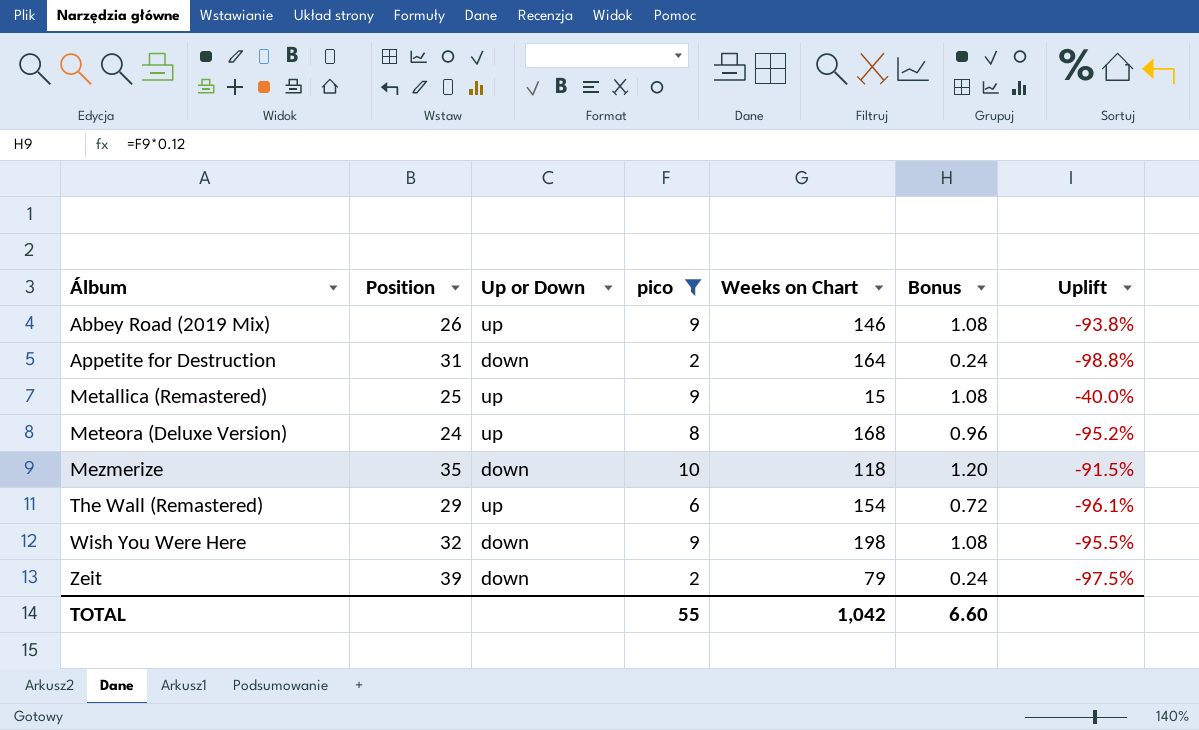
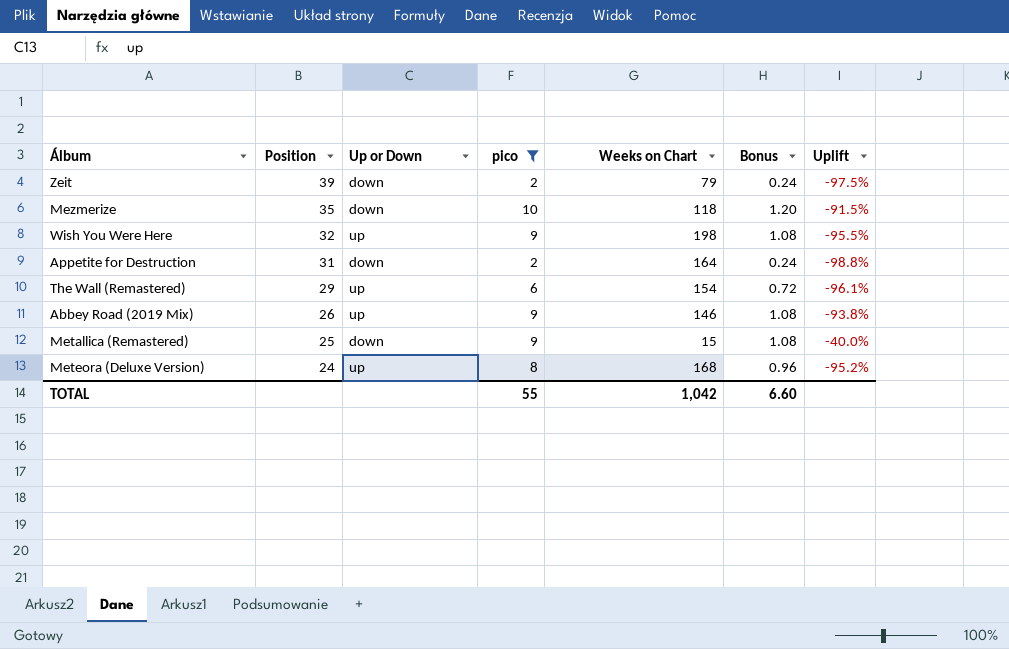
row order: Álbum ascending -> Position descending
Wish You Were Here | Up or Down: down -> up
Metallica (Remastered) | Up or Down: up -> down

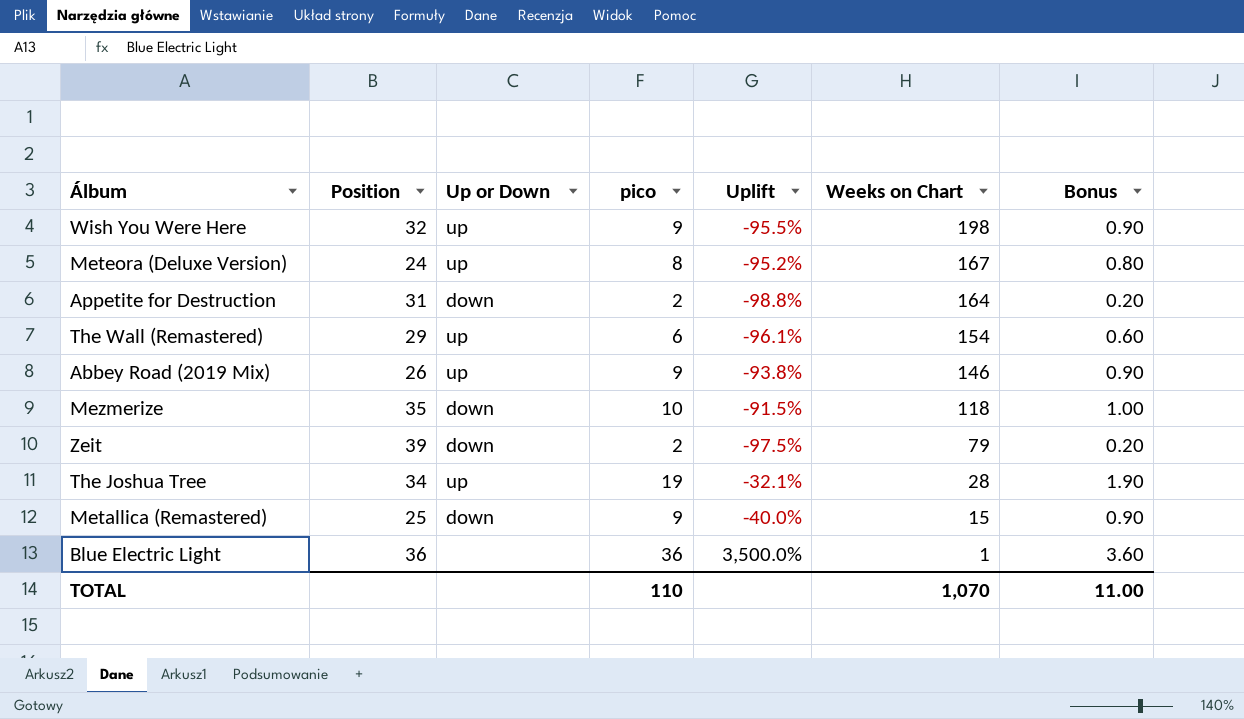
filter: pico <= 10 -> none
row order: Position descending -> Weeks on Chart descending
column Uplift | position: 7 -> 5
column Bonus | formula: [pico] * 0.12 -> [pico] * 0.1
Meteora (Deluxe Version) | Weeks on Chart: 168 -> 167
TOTAL | pico: 55 -> 110
TOTAL | Weeks on Chart: 1,042 -> 1,070
TOTAL | Bonus: 6.60 -> 11.00

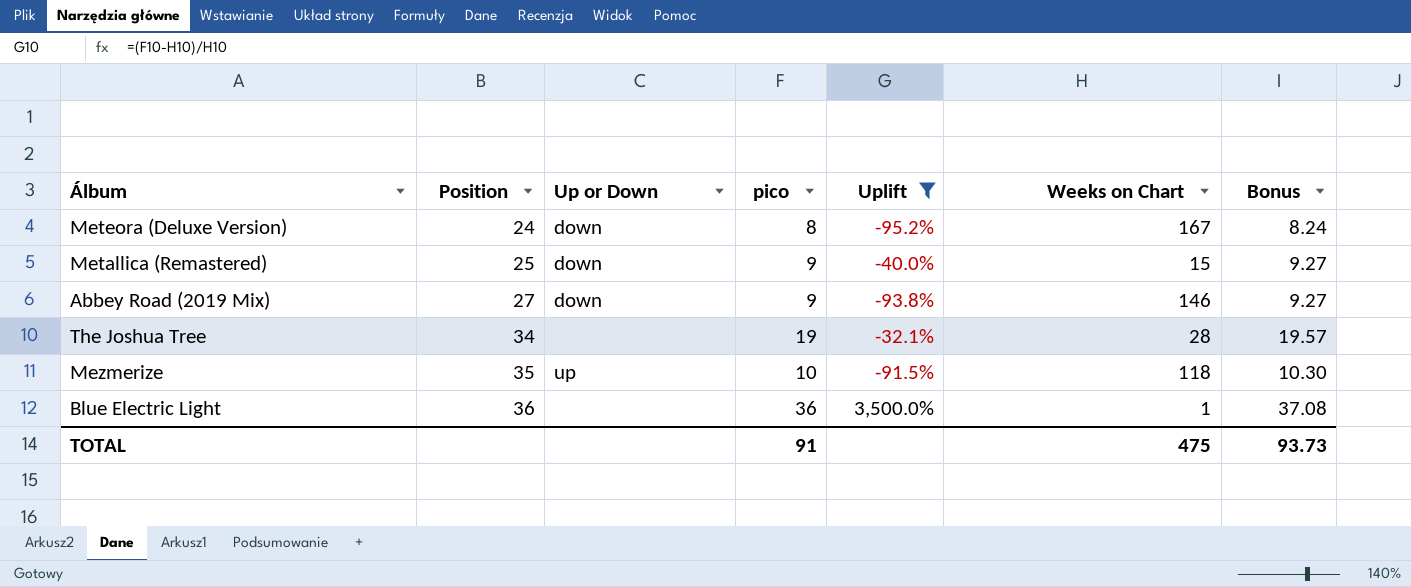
filter: none -> Uplift >= -95.2%
row order: Weeks on Chart descending -> Position ascending
column Bonus | formula: [pico] * 0.1 -> [pico] * 1.03
Meteora (Deluxe Version) | Up or Down: up -> down
Abbey Road (2019 Mix) | Position: 26 -> 27
Abbey Road (2019 Mix) | Up or Down: up -> down
The Joshua Tree | Up or Down: up -> none
Mezmerize | Up or Down: down -> up
TOTAL | pico: 110 -> 91
TOTAL | Weeks on Chart: 1,070 -> 475
TOTAL | Bonus: 11.00 -> 93.73

